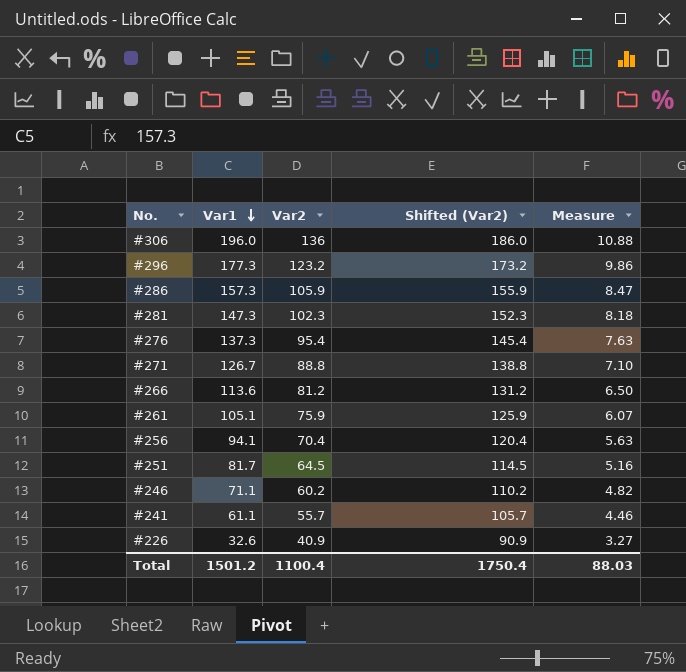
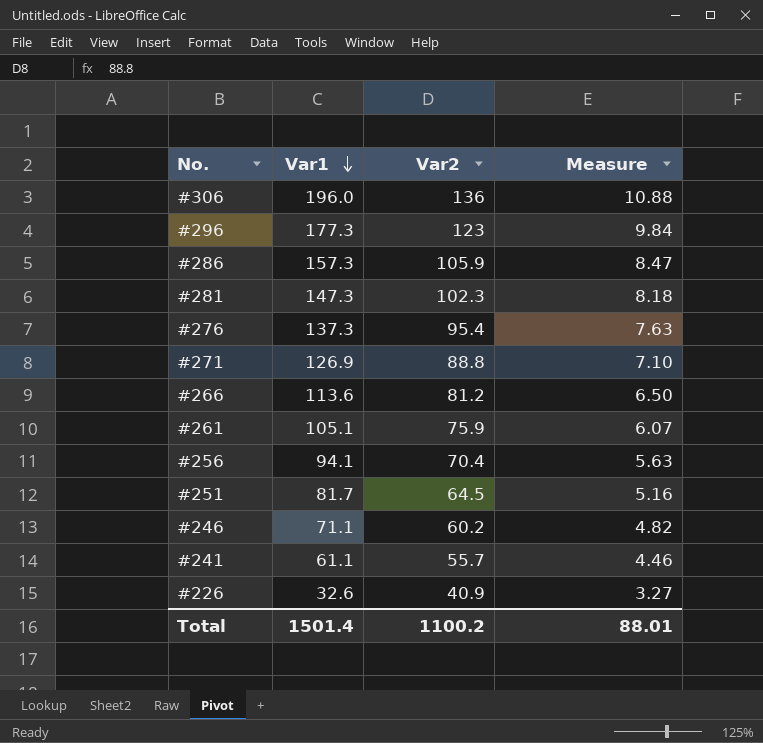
column Shifted (Var2) | formula: [Var2] + 50 -> none
#296 | Var2: 123.2 -> 123
#296 | Measure: 9.86 -> 9.84
#271 | Var1: 126.7 -> 126.9
Total | Var1: 1501.2 -> 1501.4
Total | Var2: 1100.4 -> 1100.2
Total | Measure: 88.03 -> 88.01

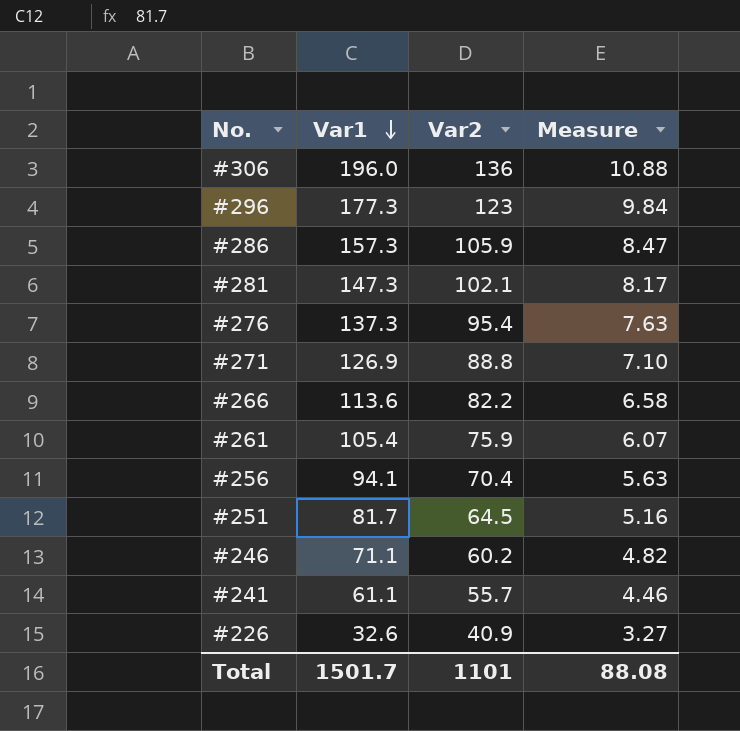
#281 | Var2: 102.3 -> 102.1
#281 | Measure: 8.18 -> 8.17
#266 | Var2: 81.2 -> 82.2
#266 | Measure: 6.50 -> 6.58
#261 | Var1: 105.1 -> 105.4
Total | Var1: 1501.4 -> 1501.7
Total | Var2: 1100.2 -> 1101
Total | Measure: 88.01 -> 88.08

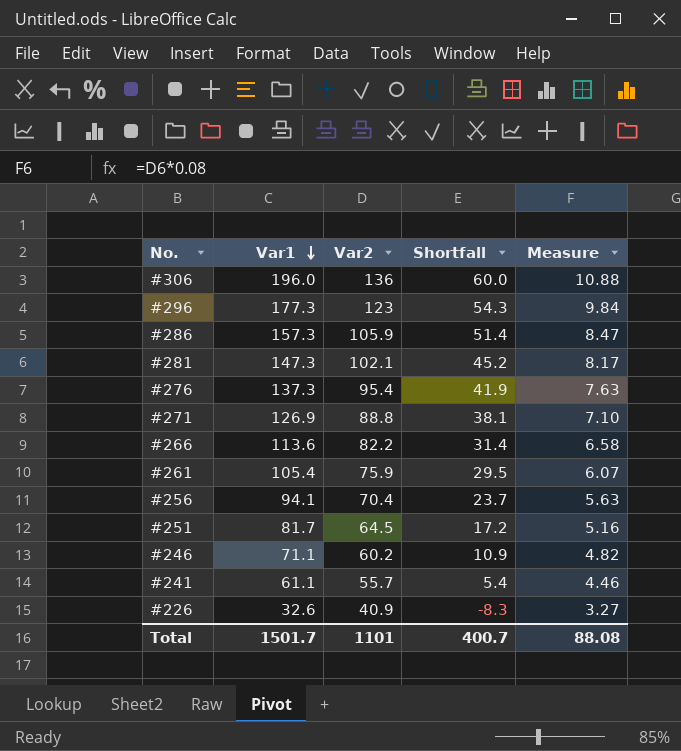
column Shortfall | formula: none -> [Var1] - [Var2]

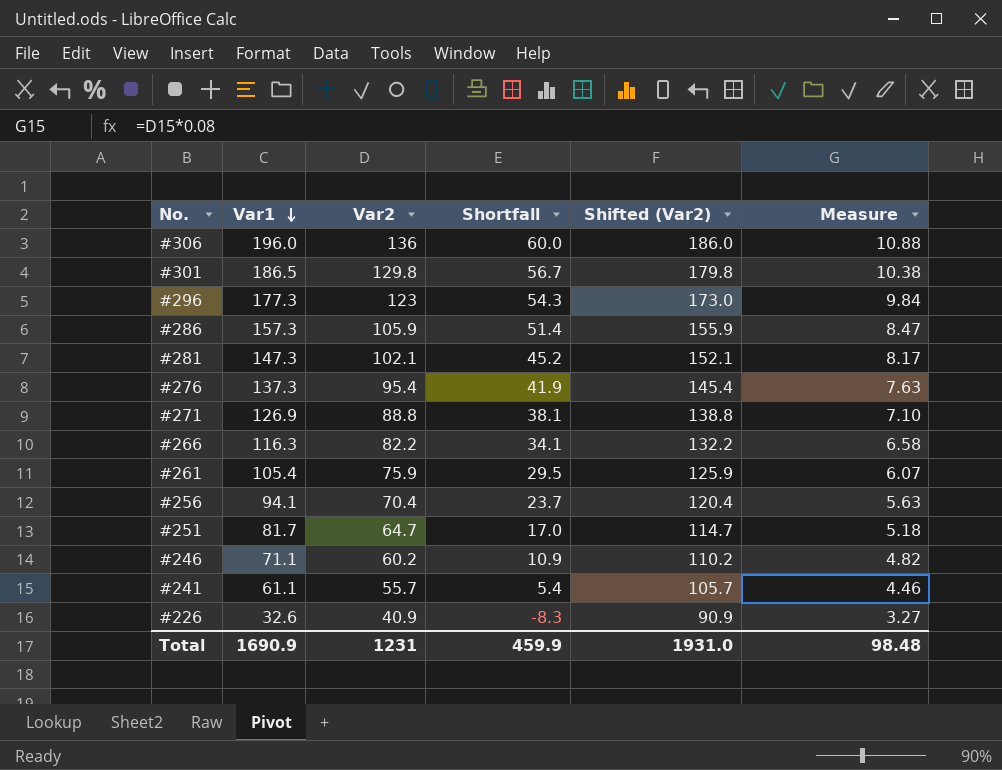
column Shifted (Var2) | formula: none -> [Var2] + 50
row #301: none -> 186.5 | 129.8 | 56.7 | 179.8 | 10.38
#266 | Var1: 113.6 -> 116.3
#266 | Shortfall: 31.4 -> 34.1
#251 | Var2: 64.5 -> 64.7
#251 | Shortfall: 17.2 -> 17.0
#251 | Measure: 5.16 -> 5.18
Total | Var1: 1501.7 -> 1690.9
Total | Var2: 1101 -> 1231
Total | Shortfall: 400.7 -> 459.9
Total | Measure: 88.08 -> 98.48

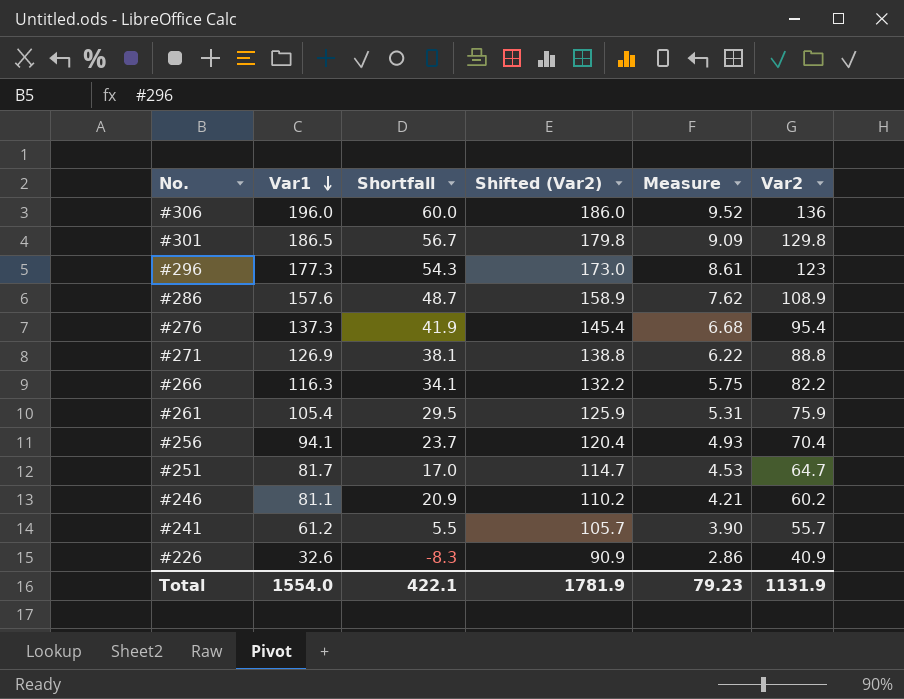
column Measure | formula: [Var2] * 0.08 -> [Var2] * 0.07
column Var2 | position: 3 -> 6
row #281: 147.3 | 102.1 | 45.2 | 152.1 | 8.17 -> none
#286 | Var1: 157.3 -> 157.6
#286 | Shortfall: 51.4 -> 48.7
#286 | Shifted (Var2): 155.9 -> 158.9
#286 | Var2: 105.9 -> 108.9
#246 | Var1: 71.1 -> 81.1
#246 | Shortfall: 10.9 -> 20.9
#241 | Var1: 61.1 -> 61.2
#241 | Shortfall: 5.4 -> 5.5
Total | Var1: 1690.9 -> 1554.0
Total | Shortfall: 459.9 -> 422.1
Total | Shifted (Var2): 1931.0 -> 1781.9
Total | Measure: 98.48 -> 79.23
Total | Var2: 1231 -> 1131.9

